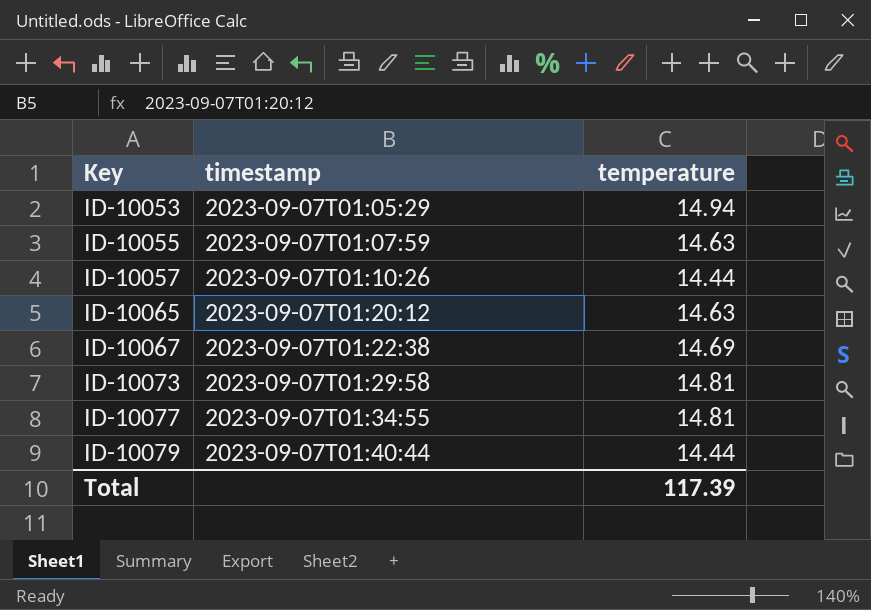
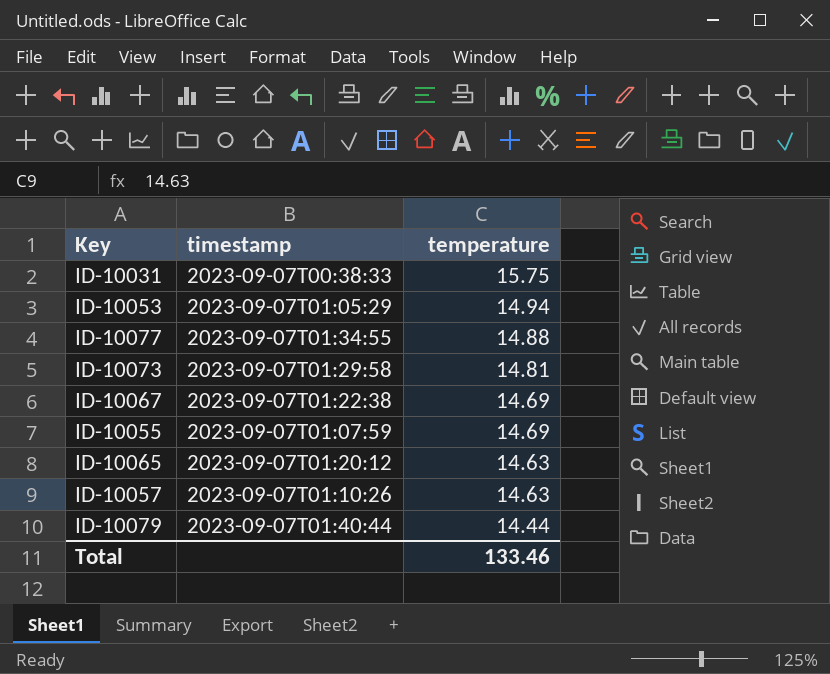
row order: Key ascending -> temperature descending
row ID-10031: none -> 2023-09-07T00:38:33 | 15.75
ID-10077 | temperature: 14.81 -> 14.88
ID-10055 | temperature: 14.63 -> 14.69
ID-10057 | temperature: 14.44 -> 14.63
Total | temperature: 117.39 -> 133.46

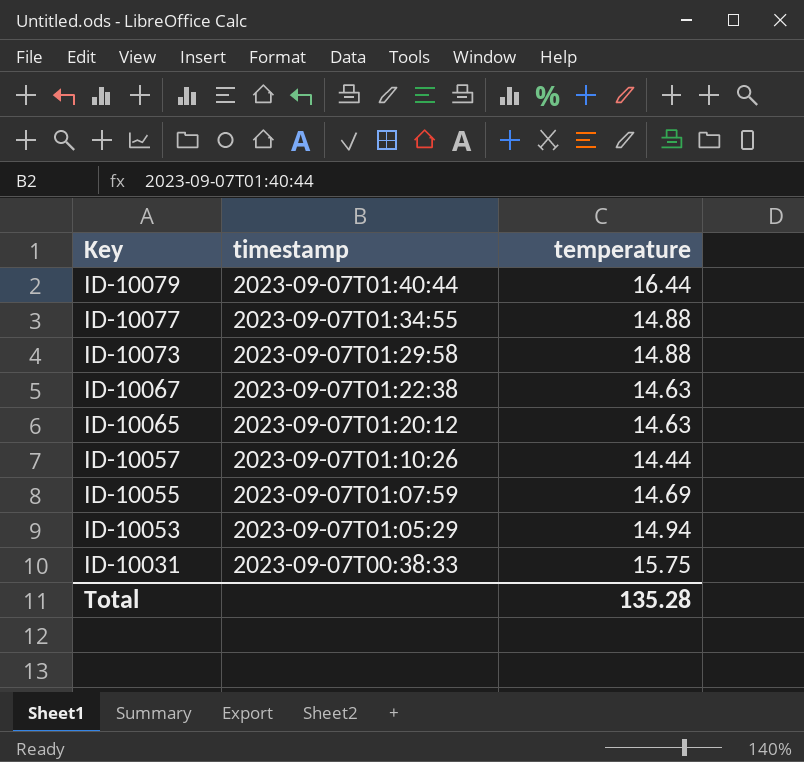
row order: temperature descending -> Key descending
ID-10079 | temperature: 14.44 -> 16.44
ID-10073 | temperature: 14.81 -> 14.88
ID-10067 | temperature: 14.69 -> 14.63
ID-10057 | temperature: 14.63 -> 14.44
Total | temperature: 133.46 -> 135.28

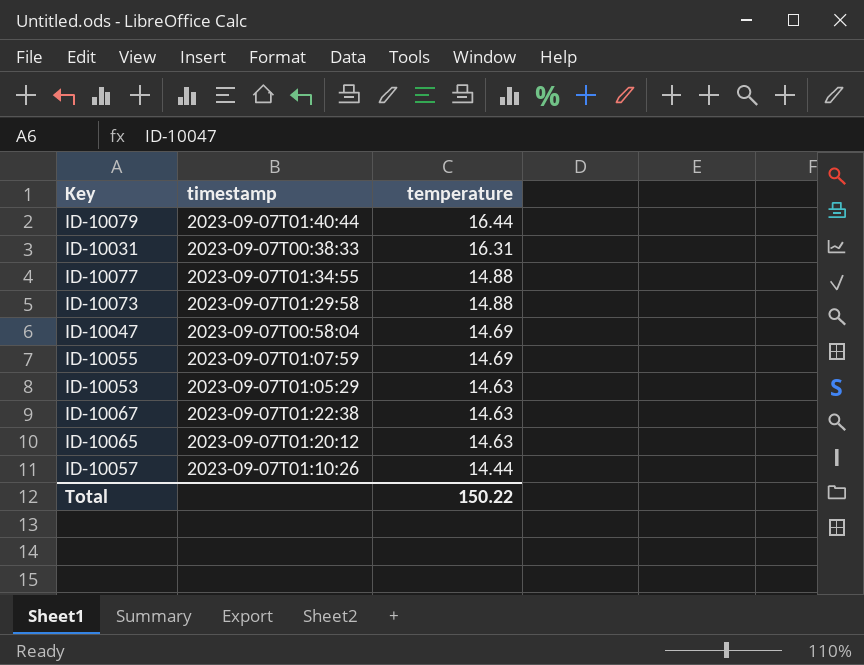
row order: Key descending -> temperature descending
ID-10031 | temperature: 15.75 -> 16.31
row ID-10047: none -> 2023-09-07T00:58:04 | 14.69
ID-10053 | temperature: 14.94 -> 14.63
Total | temperature: 135.28 -> 150.22

